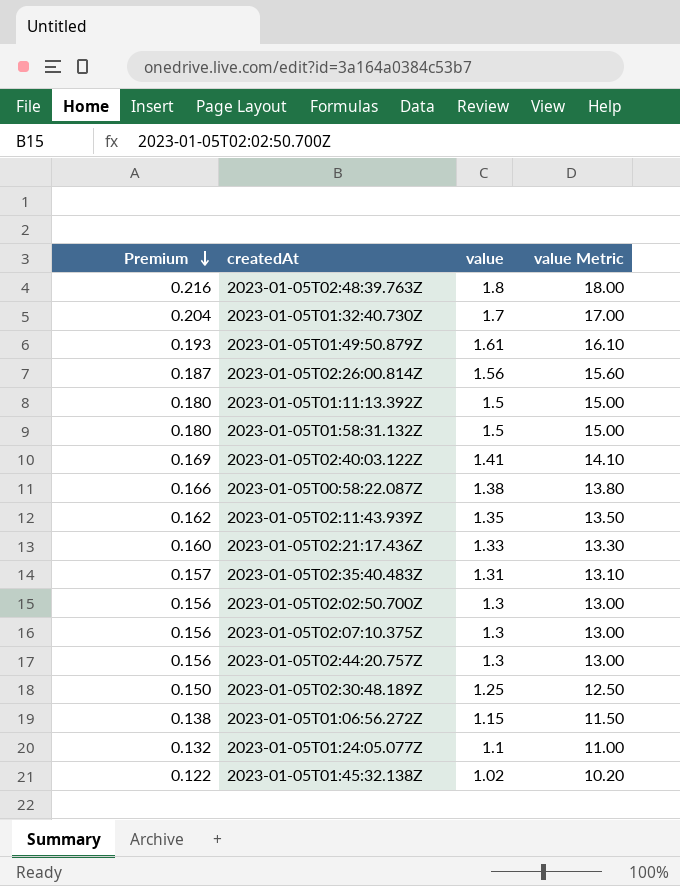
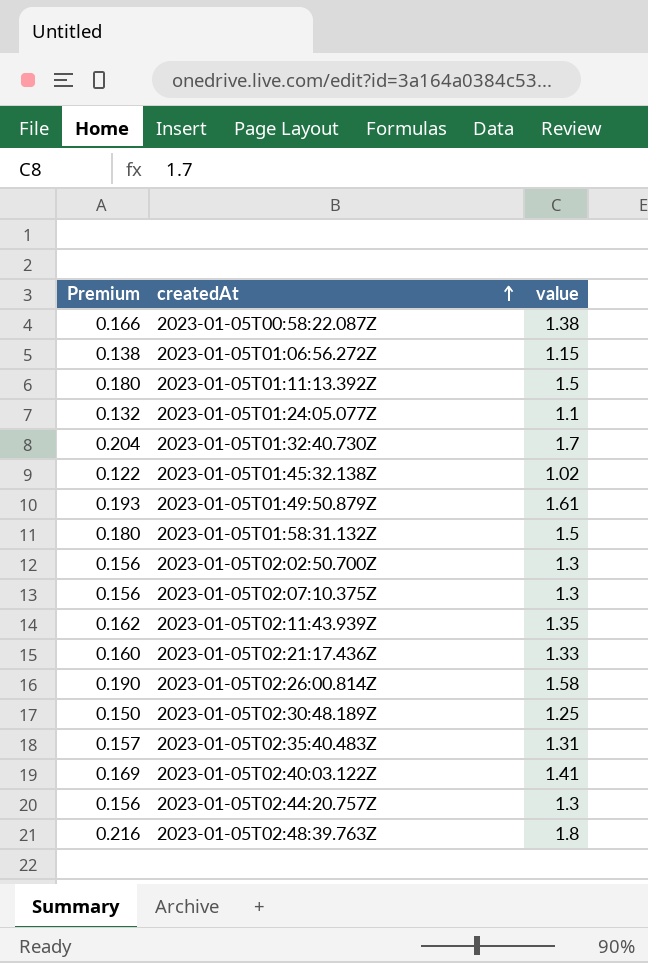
row order: Premium descending -> createdAt ascending
column value Metric | formula: [value] * 10 -> none
2023-01-05T02:26:00.814Z | Premium: 0.187 -> 0.190
2023-01-05T02:26:00.814Z | value: 1.56 -> 1.58

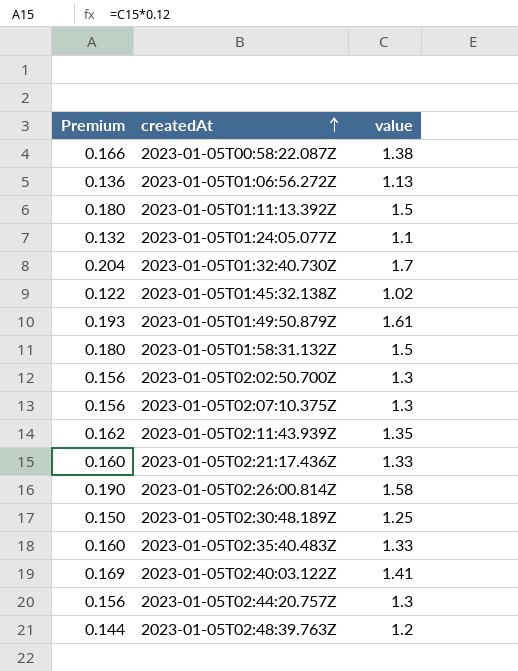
2023-01-05T01:06:56.272Z | Premium: 0.138 -> 0.136
2023-01-05T01:06:56.272Z | value: 1.15 -> 1.13
2023-01-05T02:35:40.483Z | Premium: 0.157 -> 0.160
2023-01-05T02:35:40.483Z | value: 1.31 -> 1.33
2023-01-05T02:48:39.763Z | Premium: 0.216 -> 0.144
2023-01-05T02:48:39.763Z | value: 1.8 -> 1.2

